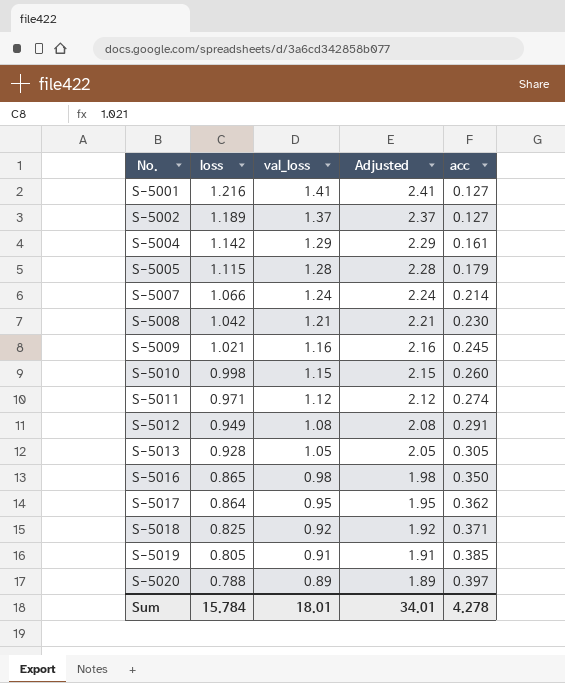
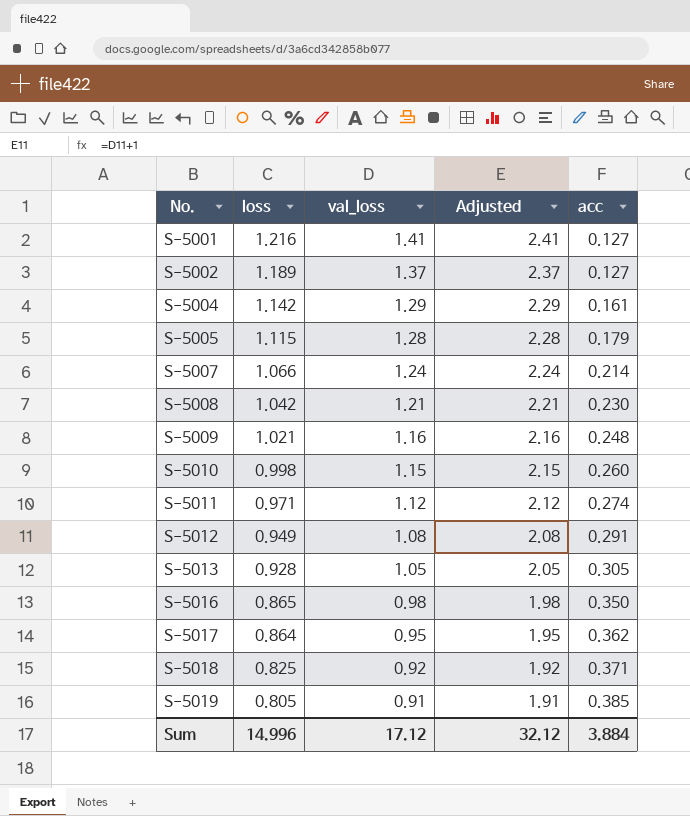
row S-5020: 0.788 | 0.89 | 1.89 | 0.397 -> none
S-5009 | acc: 0.245 -> 0.248
Sum | loss: 15.784 -> 14.996
Sum | val_loss: 18.01 -> 17.12
Sum | Adjusted: 34.01 -> 32.12
Sum | acc: 4.278 -> 3.884

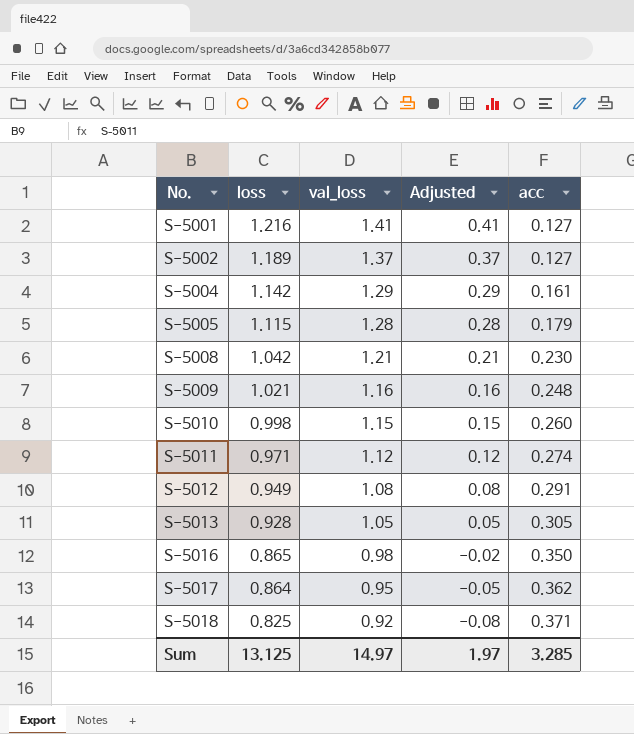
column Adjusted | formula: [val_loss] + 1 -> [val_loss] - 1
row S-5007: 1.066 | 1.24 | 2.24 | 0.214 -> none
row S-5019: 0.805 | 0.91 | 1.91 | 0.385 -> none
Sum | loss: 14.996 -> 13.125
Sum | val_loss: 17.12 -> 14.97
Sum | Adjusted: 32.12 -> 1.97
Sum | acc: 3.884 -> 3.285

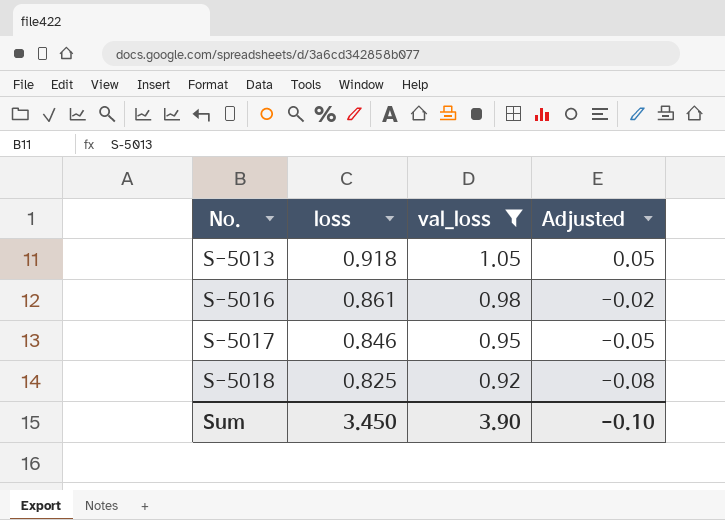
filter: none -> val_loss <= 1.05
column acc | position: 5 -> none
S-5013 | loss: 0.928 -> 0.918
S-5016 | loss: 0.865 -> 0.861
S-5017 | loss: 0.864 -> 0.846
Sum | loss: 13.125 -> 3.450
Sum | val_loss: 14.97 -> 3.90
Sum | Adjusted: 1.97 -> -0.10

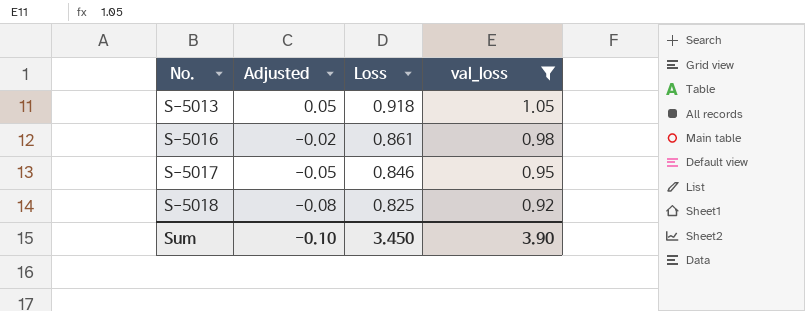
column Adjusted | position: 4 -> 2
column name: loss -> Loss

